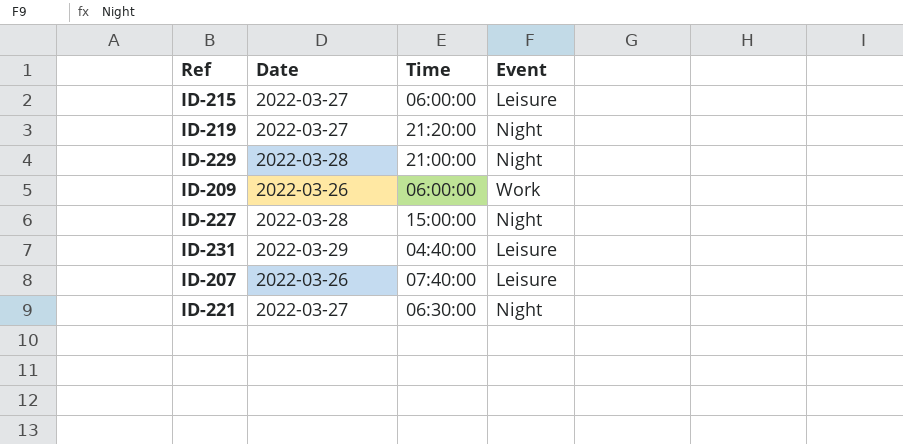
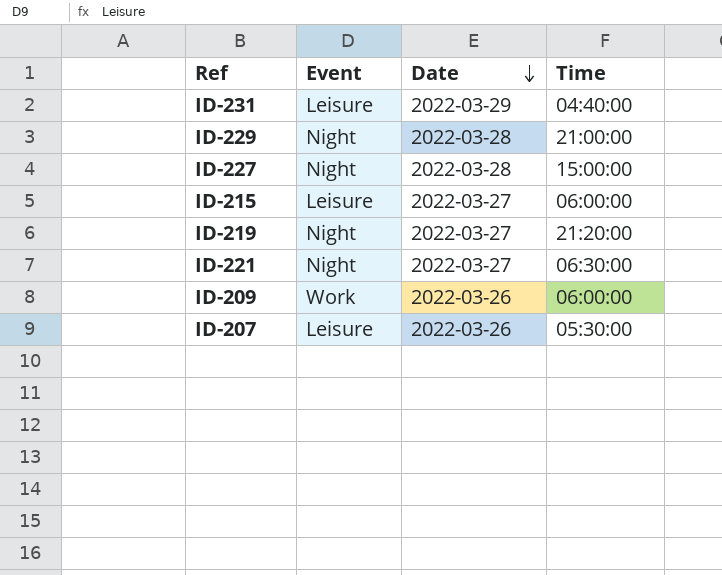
row order: none -> Date descending
column Event | position: 4 -> 2
ID-207 | Time: 07:40:00 -> 05:30:00

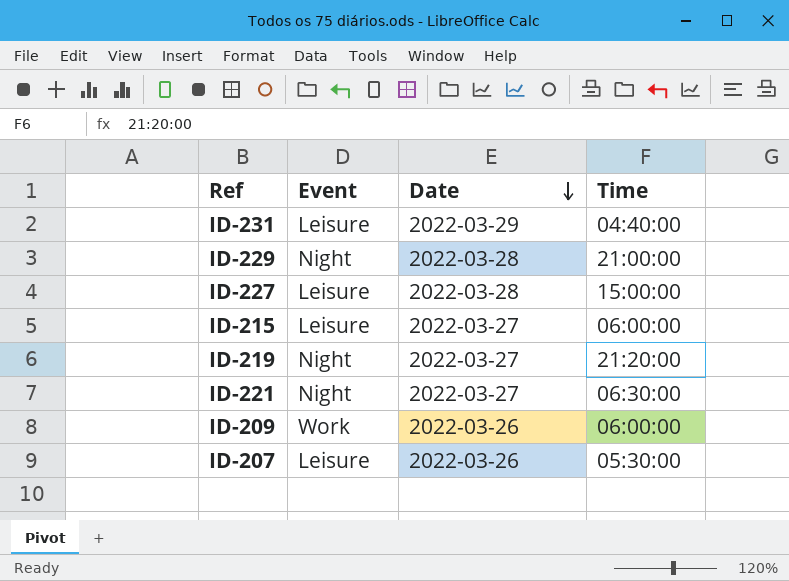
ID-227 | Event: Night -> Leisure

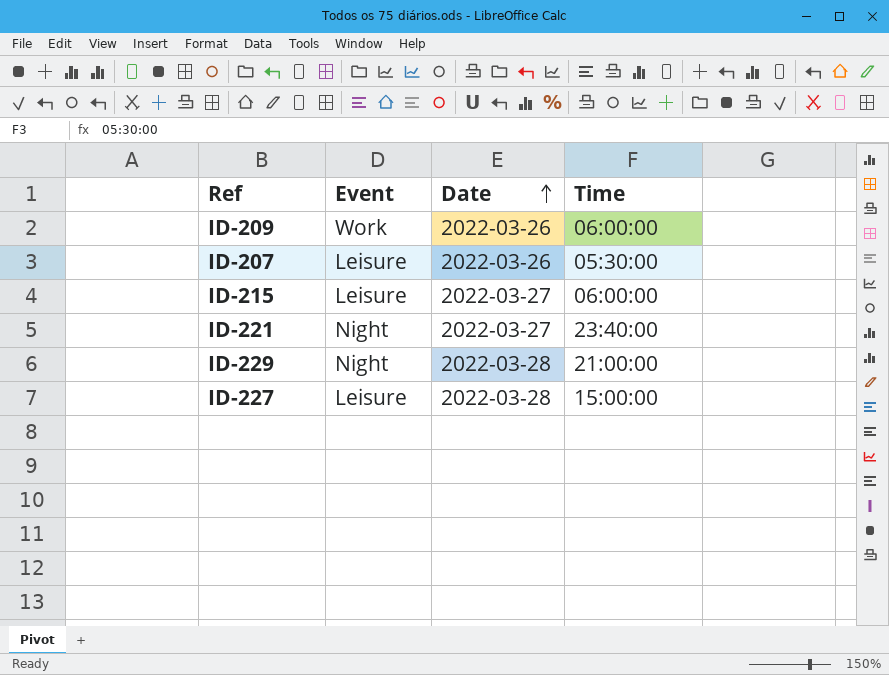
row order: Date descending -> Date ascending
row ID-231: Leisure | 2022-03-29 | 04:40:00 -> none
row ID-219: Night | 2022-03-27 | 21:20:00 -> none
ID-221 | Time: 06:30:00 -> 23:40:00

